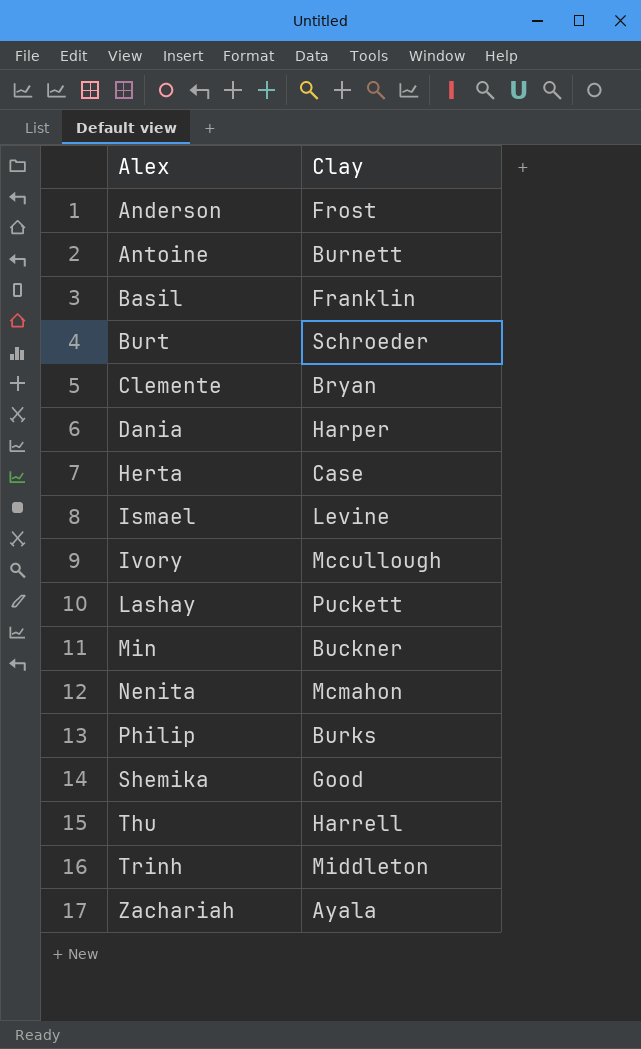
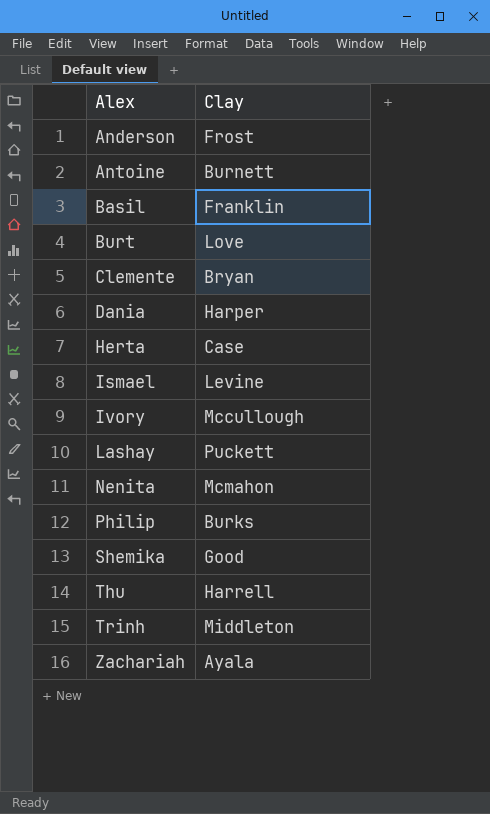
row Min: Buckner -> none
Burt | Clay: Schroeder -> Love

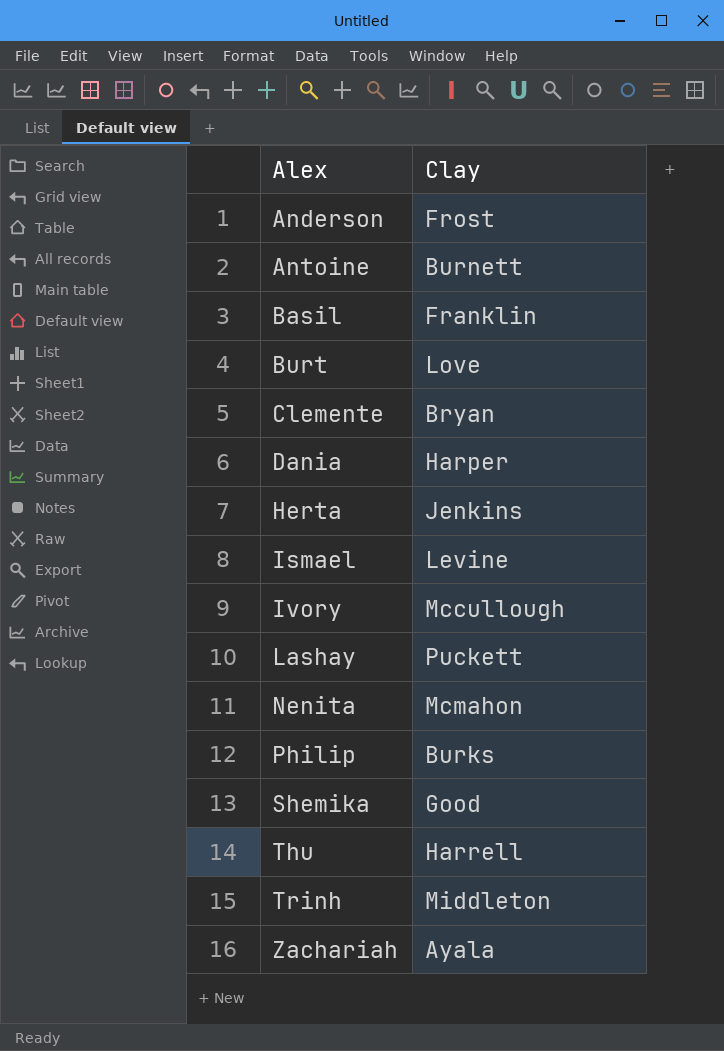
Herta | Clay: Case -> Jenkins

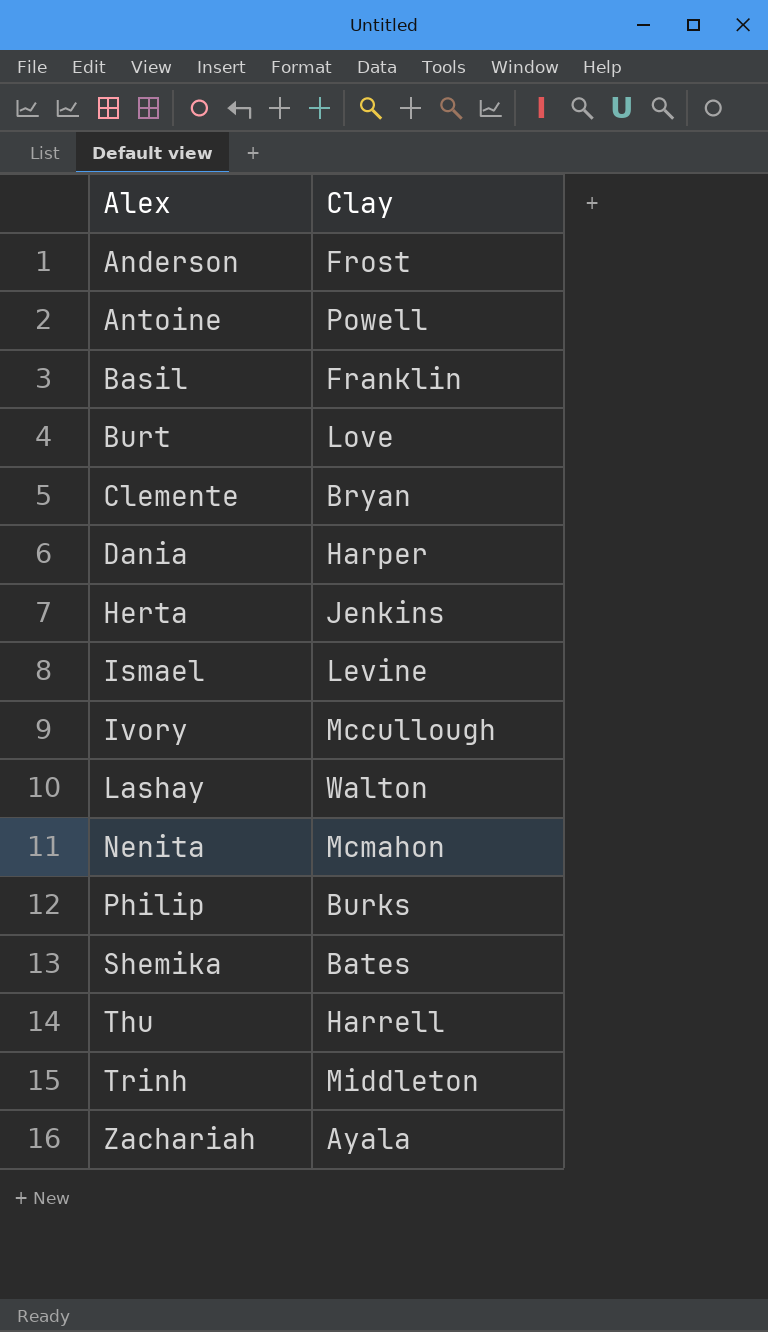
Antoine | Clay: Burnett -> Powell
Lashay | Clay: Puckett -> Walton
Shemika | Clay: Good -> Bates

